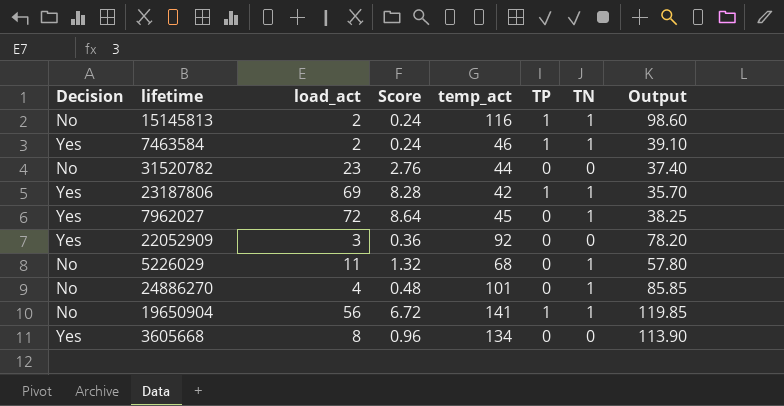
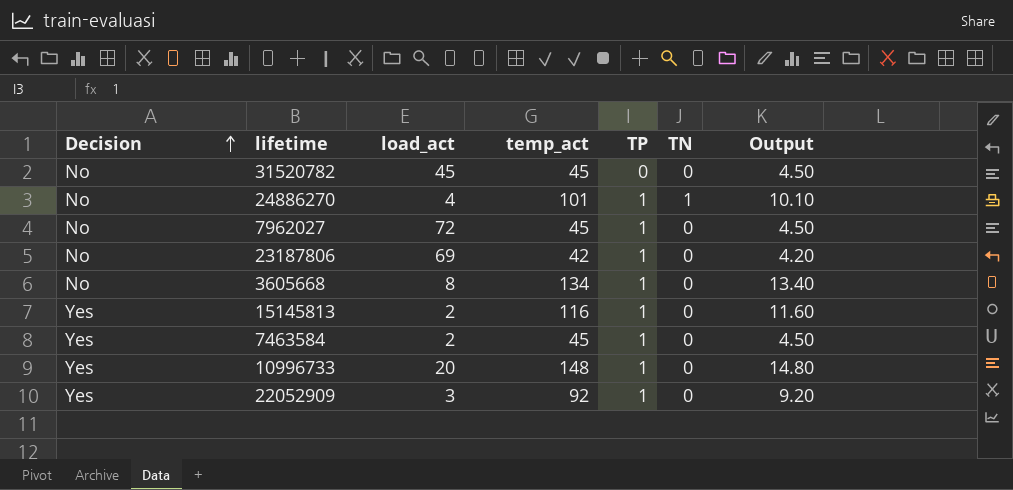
row order: none -> Decision ascending
column Score | formula: [load_act] * 0.12 -> none
column Output | formula: [temp_act] * 0.85 -> [temp_act] * 0.1
row 5226029: No | 11 | 1.32 | 68 | 0 | 1 | 57.80 -> none
row 19650904: No | 56 | 6.72 | 141 | 1 | 1 | 119.85 -> none
31520782 | load_act: 23 -> 45
31520782 | temp_act: 44 -> 45
24886270 | TP: 0 -> 1
7962027 | Decision: Yes -> No
7962027 | TP: 0 -> 1
7962027 | TN: 1 -> 0
23187806 | Decision: Yes -> No
23187806 | TN: 1 -> 0
3605668 | Decision: Yes -> No
3605668 | TP: 0 -> 1
15145813 | Decision: No -> Yes
15145813 | TN: 1 -> 0
7463584 | temp_act: 46 -> 45
7463584 | TN: 1 -> 0
row 10996733: none -> Yes | 20 | 148 | 1 | 0 | 14.80
22052909 | TP: 0 -> 1

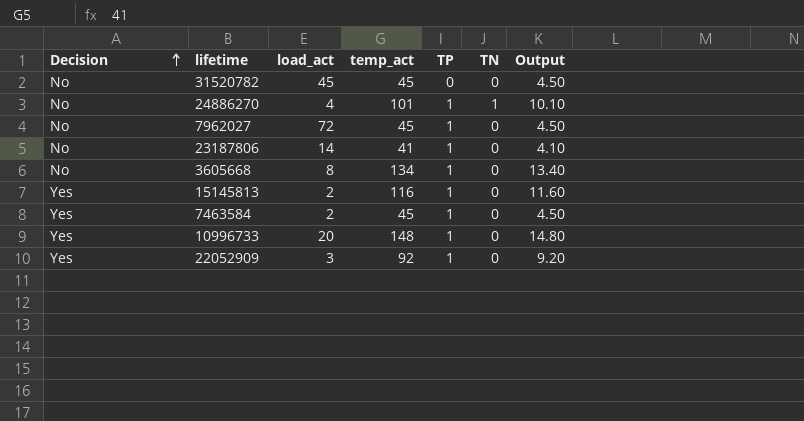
23187806 | load_act: 69 -> 14
23187806 | temp_act: 42 -> 41
23187806 | Output: 4.20 -> 4.10

